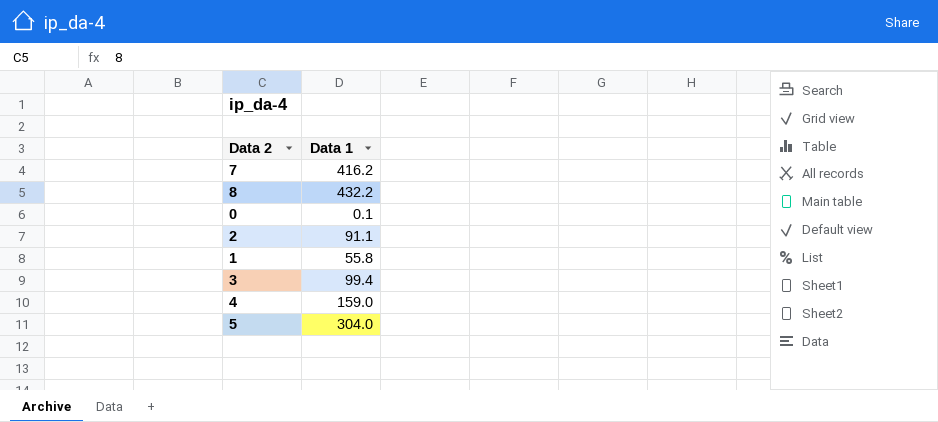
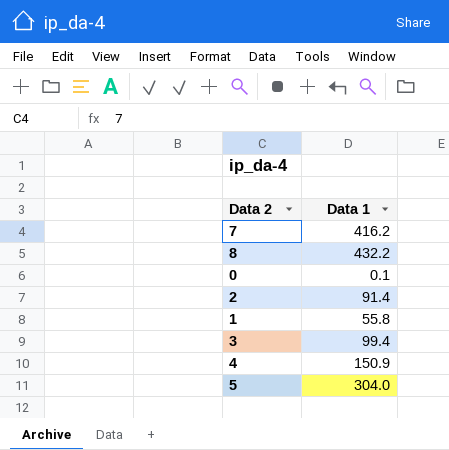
2 | Data 1: 91.1 -> 91.4
4 | Data 1: 159.0 -> 150.9

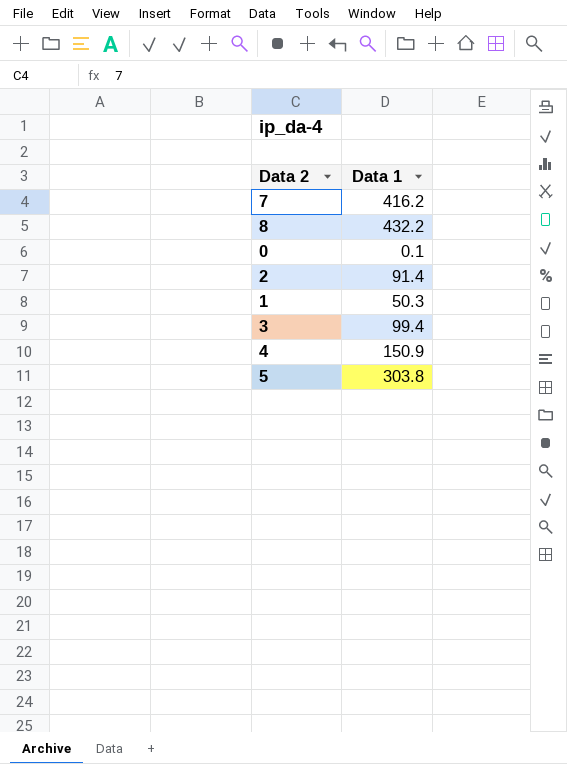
1 | Data 1: 55.8 -> 50.3
5 | Data 1: 304.0 -> 303.8

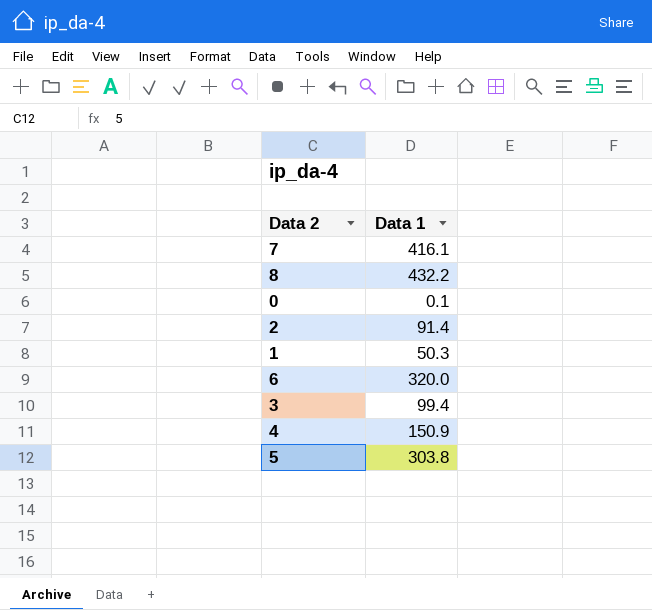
7 | Data 1: 416.2 -> 416.1
row 6: none -> 320.0

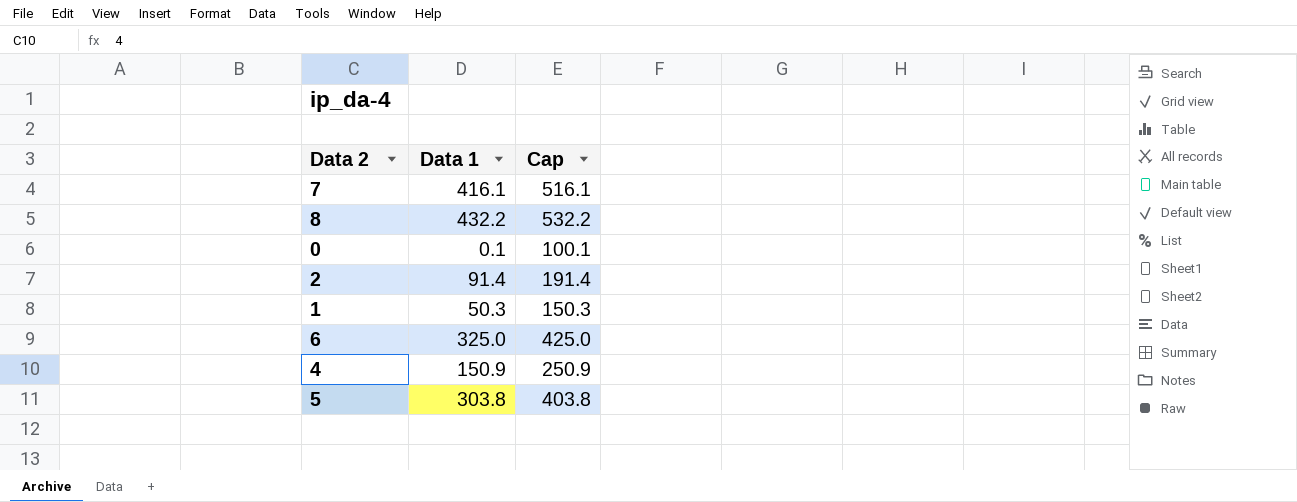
column Cap | formula: none -> [Data 1] + 100
row 3: 99.4 -> none
6 | Data 1: 320.0 -> 325.0

